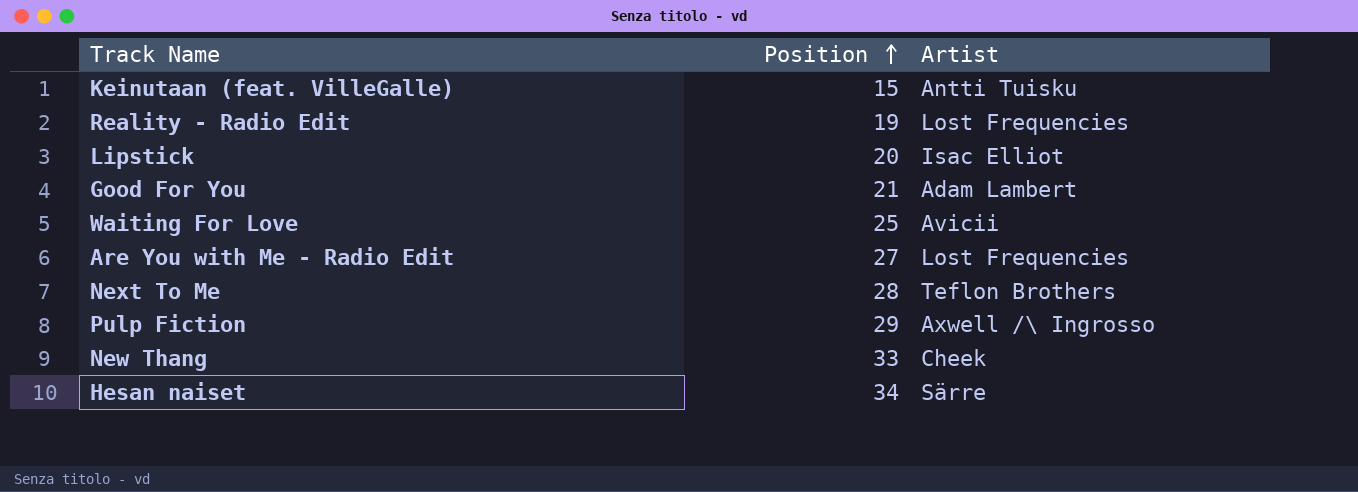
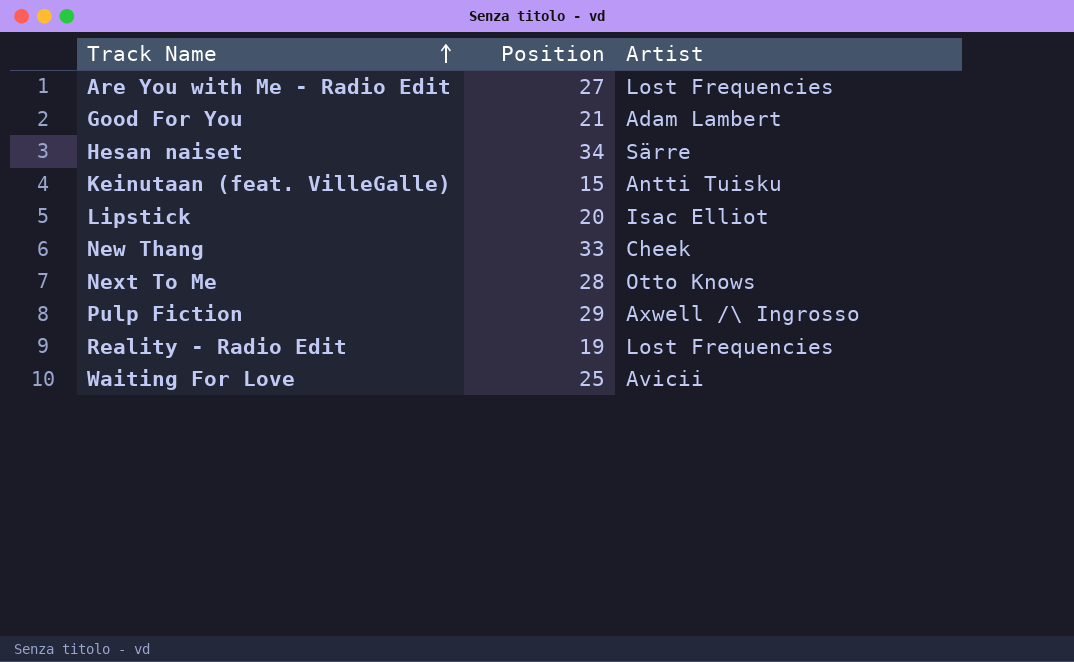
row order: Position ascending -> Track Name ascending
Next To Me | Artist: Teflon Brothers -> Otto Knows

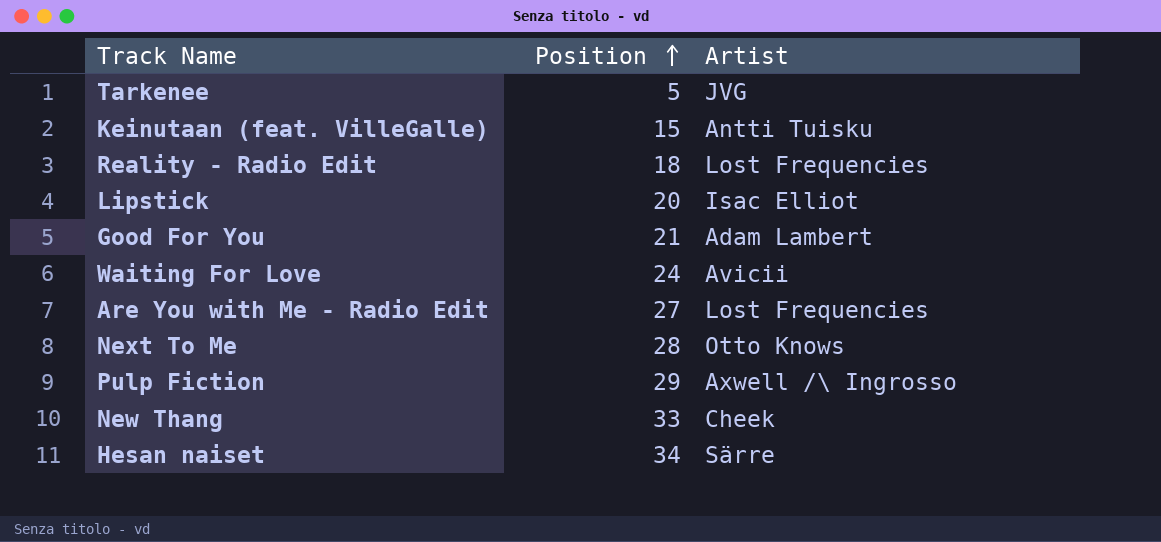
row order: Track Name ascending -> Position ascending
row Tarkenee: none -> 5 | JVG
Reality - Radio Edit | Position: 19 -> 18
Waiting For Love | Position: 25 -> 24

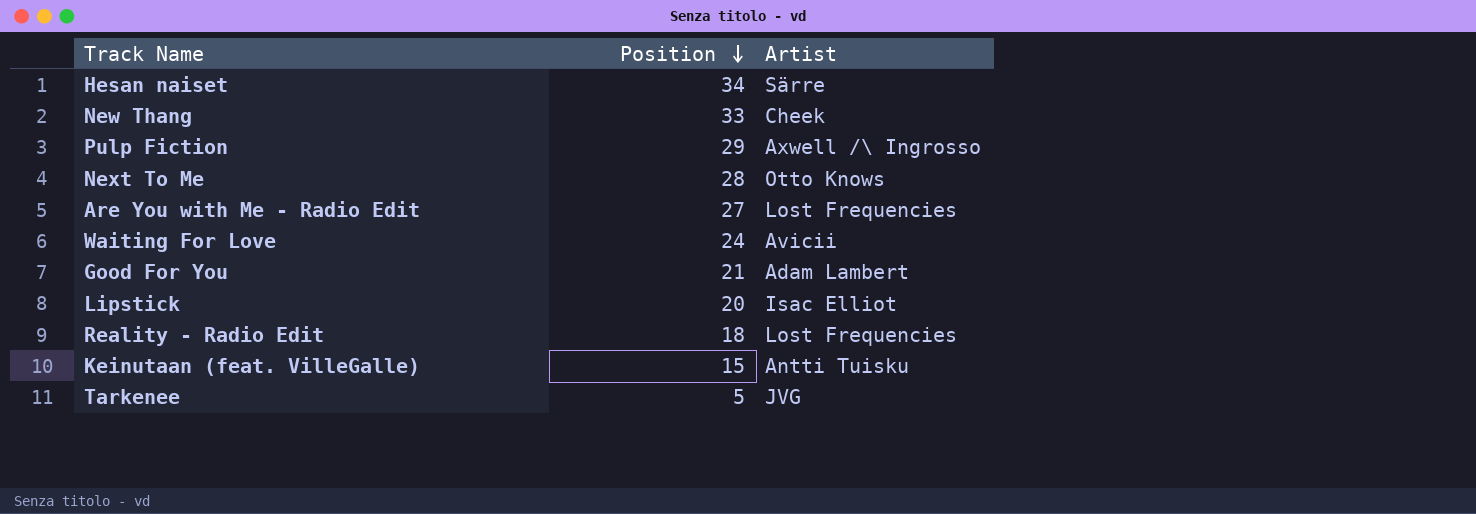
row order: Position ascending -> Position descending

